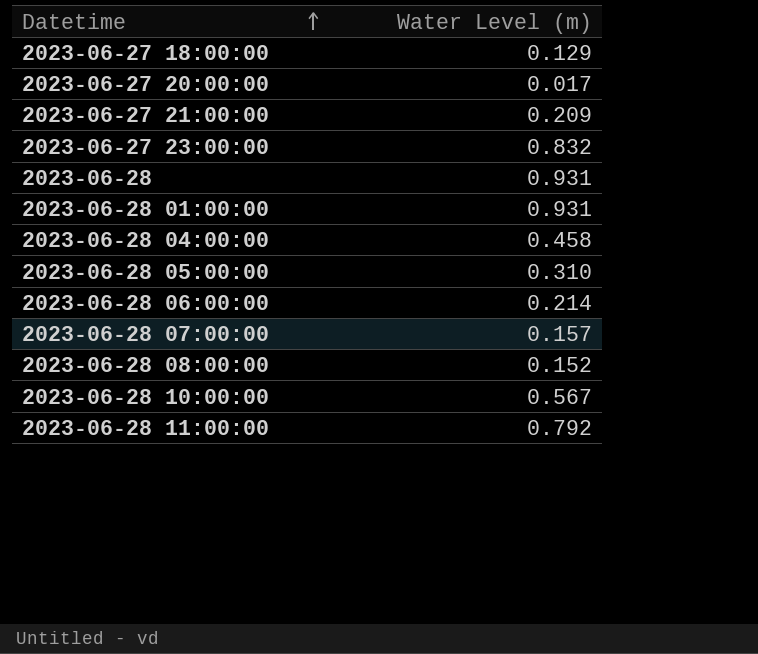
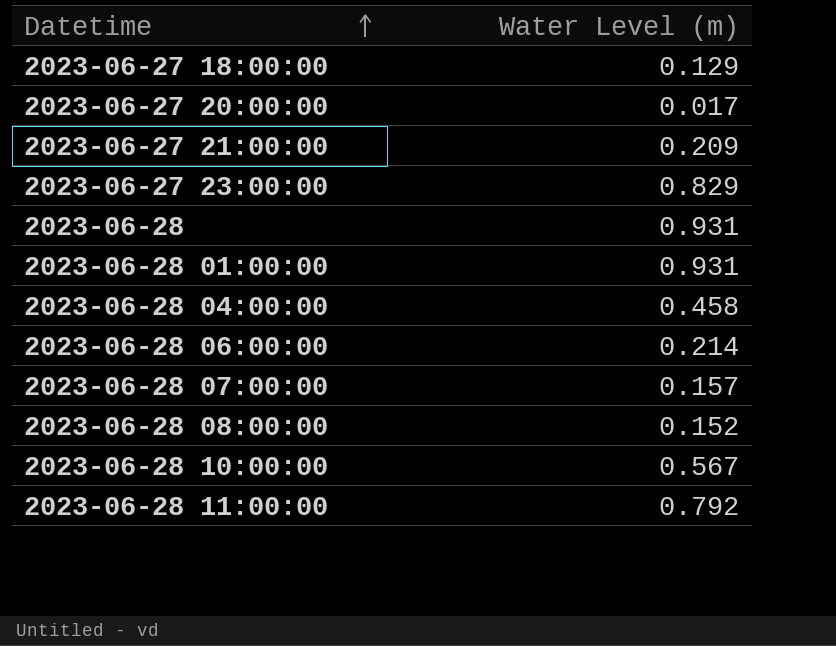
row 2023-06-28 05:00:00: 0.310 -> none
2023-06-27 23:00:00 | Water Level (m): 0.832 -> 0.829

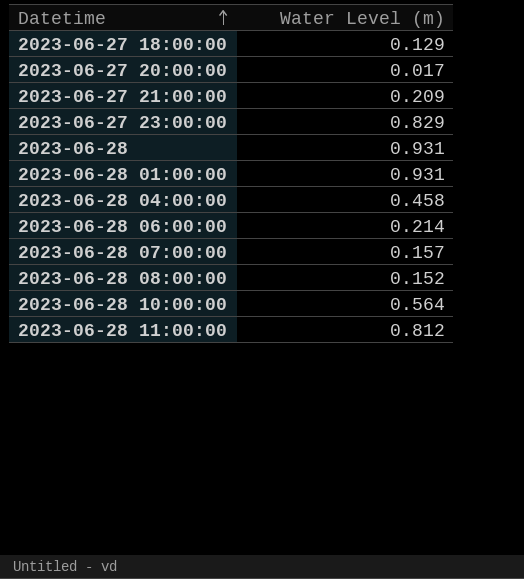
2023-06-28 10:00:00 | Water Level (m): 0.567 -> 0.564
2023-06-28 11:00:00 | Water Level (m): 0.792 -> 0.812

